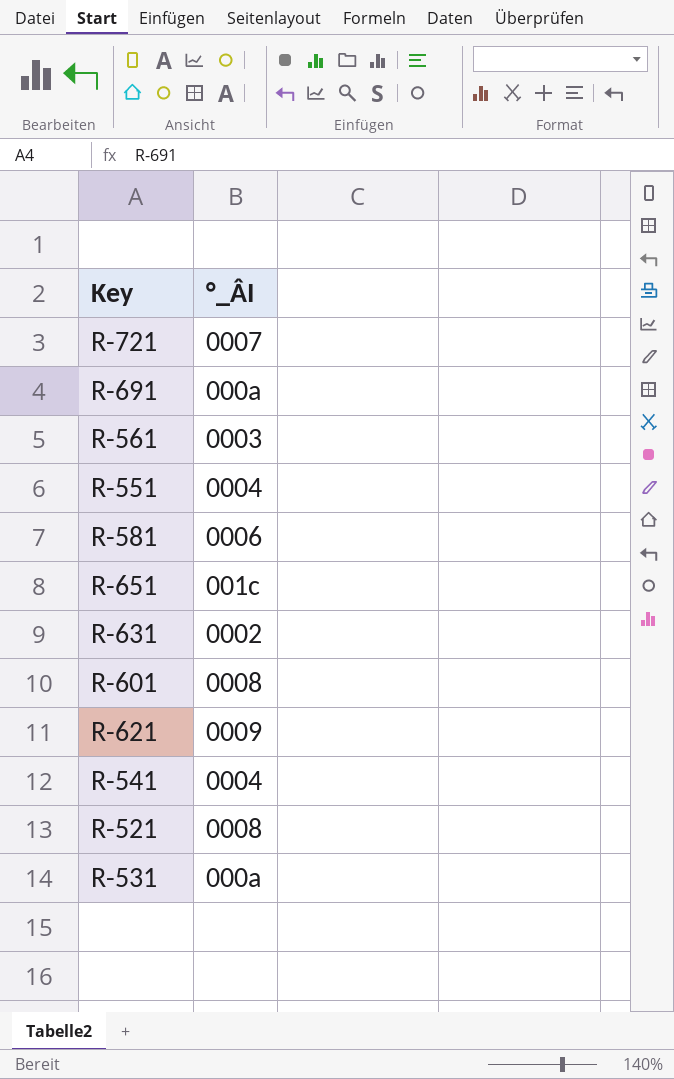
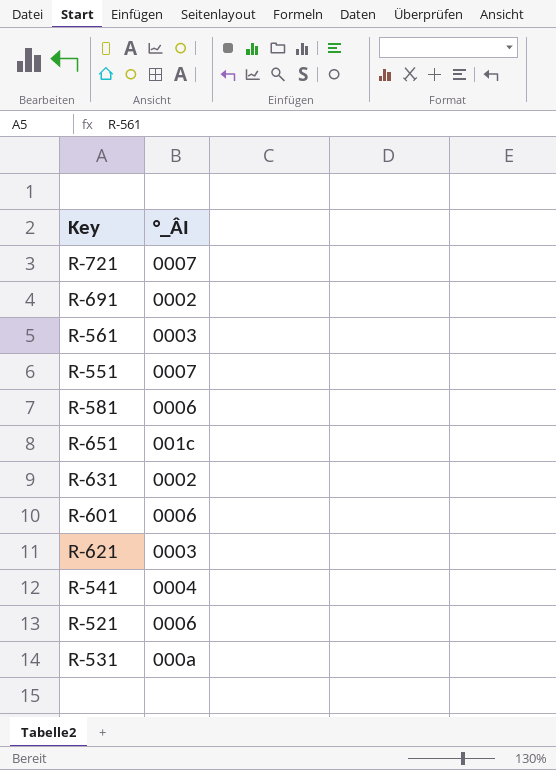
R-691 | °_ÂI: 000a -> 0002
R-551 | °_ÂI: 0004 -> 0007
R-601 | °_ÂI: 0008 -> 0006
R-621 | °_ÂI: 0009 -> 0003
R-521 | °_ÂI: 0008 -> 0006

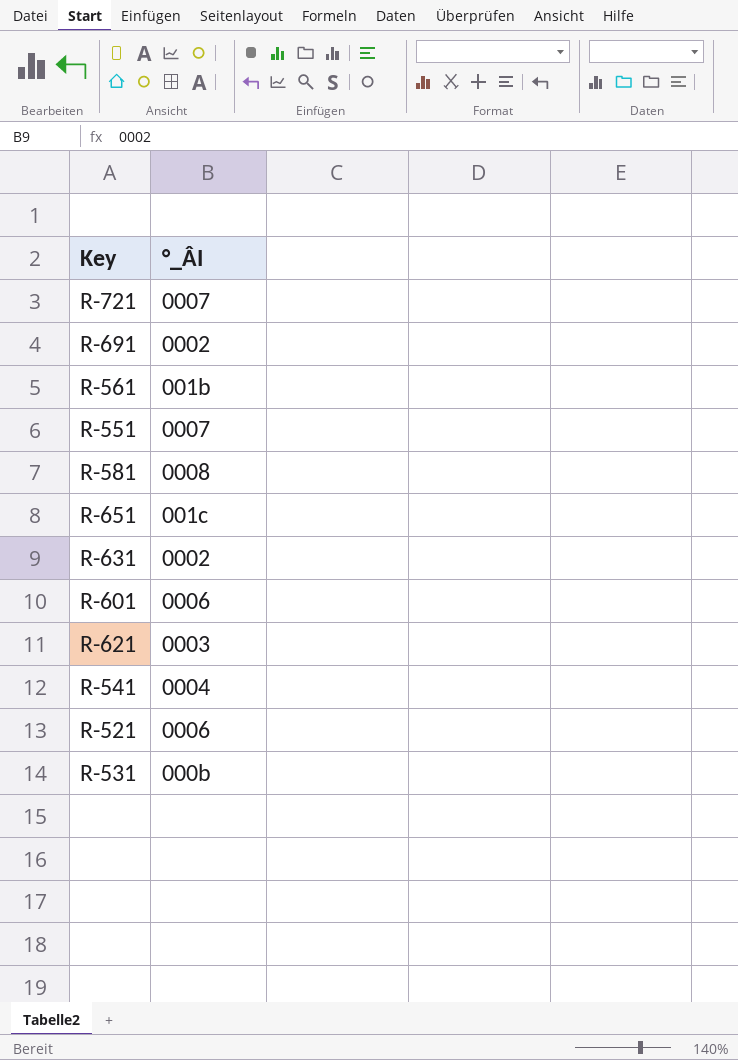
R-561 | °_ÂI: 0003 -> 001b
R-581 | °_ÂI: 0006 -> 0008
R-531 | °_ÂI: 000a -> 000b

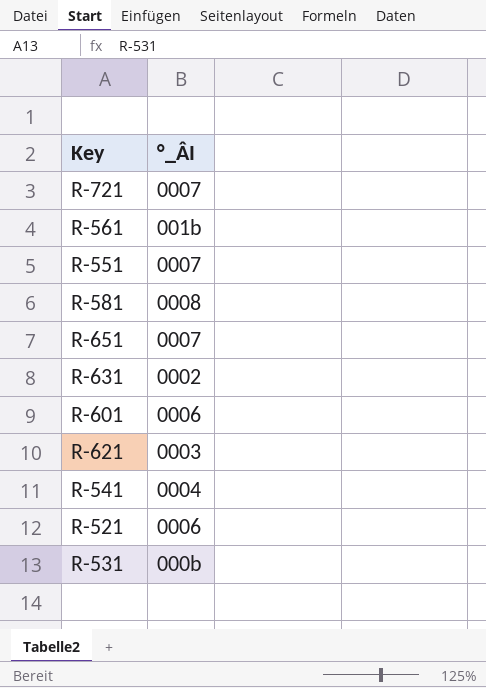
row R-691: 0002 -> none
R-651 | °_ÂI: 001c -> 0007

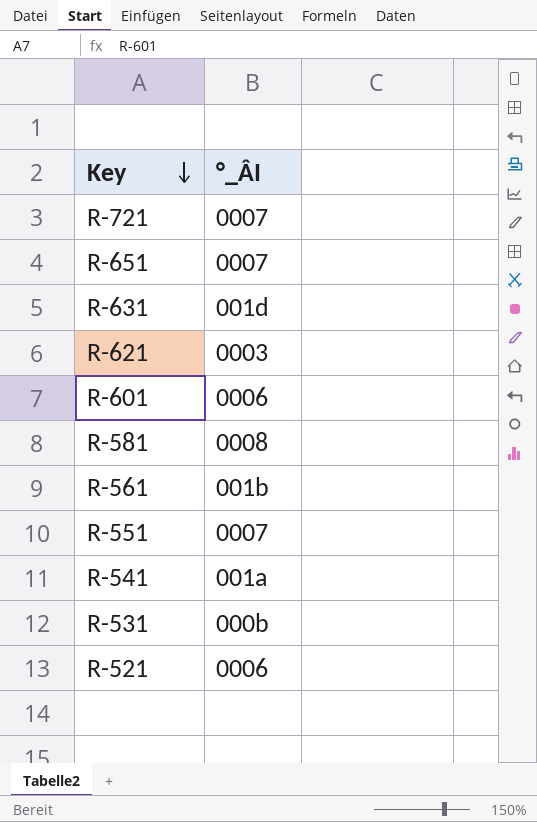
row order: none -> Key descending
R-631 | °_ÂI: 0002 -> 001d
R-541 | °_ÂI: 0004 -> 001a

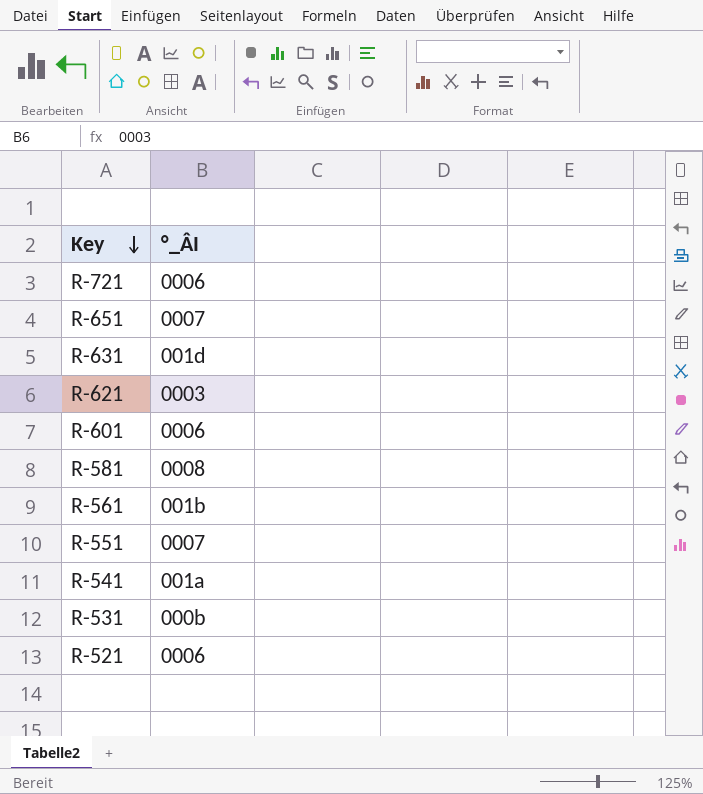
R-721 | °_ÂI: 0007 -> 0006

